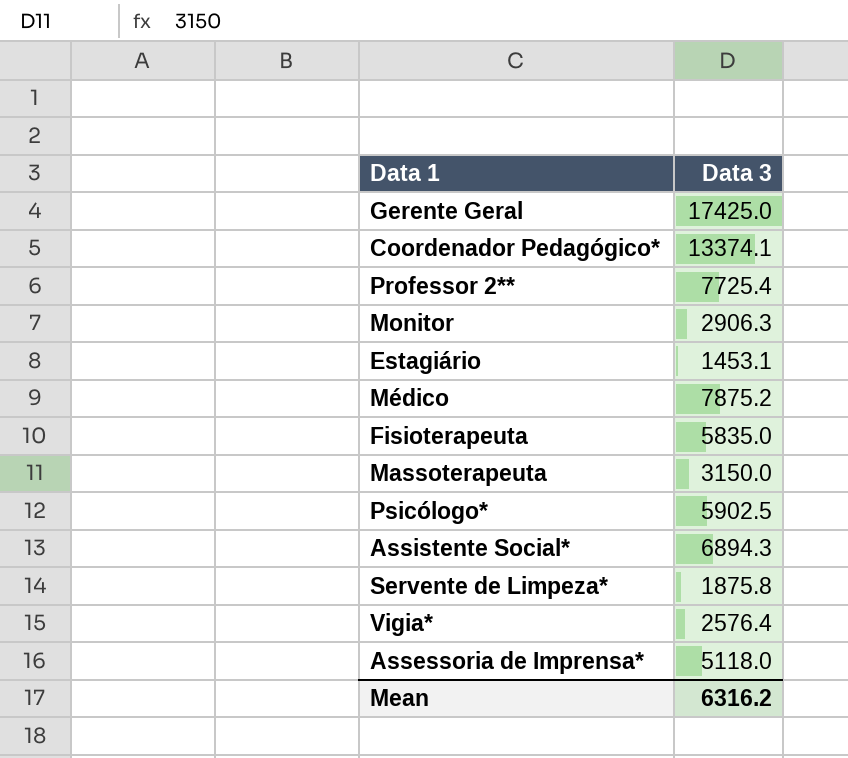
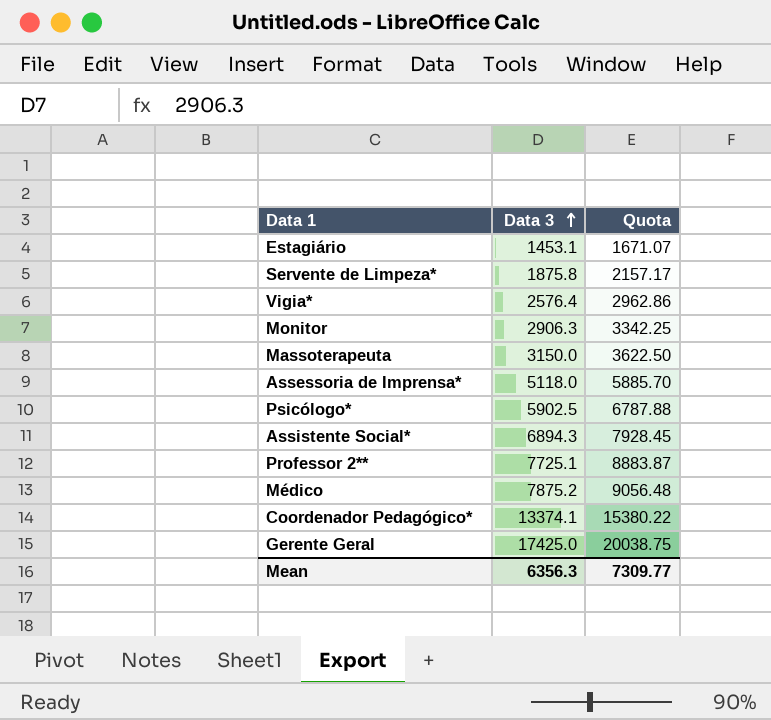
row order: none -> Data 3 ascending
column Quota | formula: none -> [Data 3] * 1.15
row Fisioterapeuta: 5835.0 -> none
Professor 2** | Data 3: 7725.4 -> 7725.1
Mean | Data 3: 6316.2 -> 6356.3

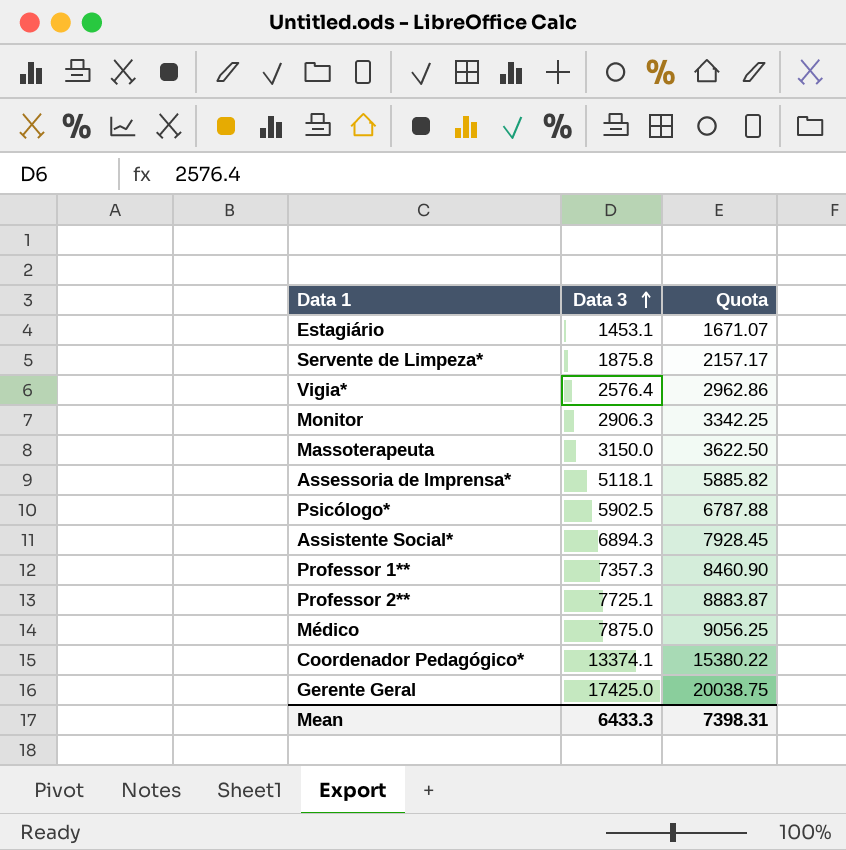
Assessoria de Imprensa* | Data 3: 5118.0 -> 5118.1
Assessoria de Imprensa* | Quota: 5885.70 -> 5885.82
row Professor 1**: none -> 7357.3 | 8460.90
Médico | Data 3: 7875.2 -> 7875.0
Médico | Quota: 9056.48 -> 9056.25
Mean | Data 3: 6356.3 -> 6433.3
Mean | Quota: 7309.77 -> 7398.31

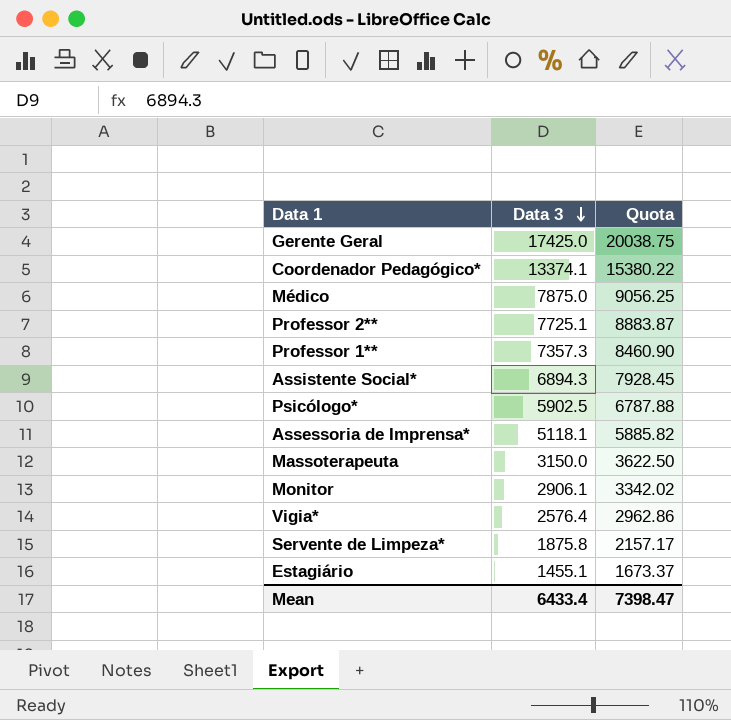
row order: Data 3 ascending -> Data 3 descending
Monitor | Data 3: 2906.3 -> 2906.1
Monitor | Quota: 3342.25 -> 3342.02
Estagiário | Data 3: 1453.1 -> 1455.1
Estagiário | Quota: 1671.07 -> 1673.37
Mean | Data 3: 6433.3 -> 6433.4
Mean | Quota: 7398.31 -> 7398.47

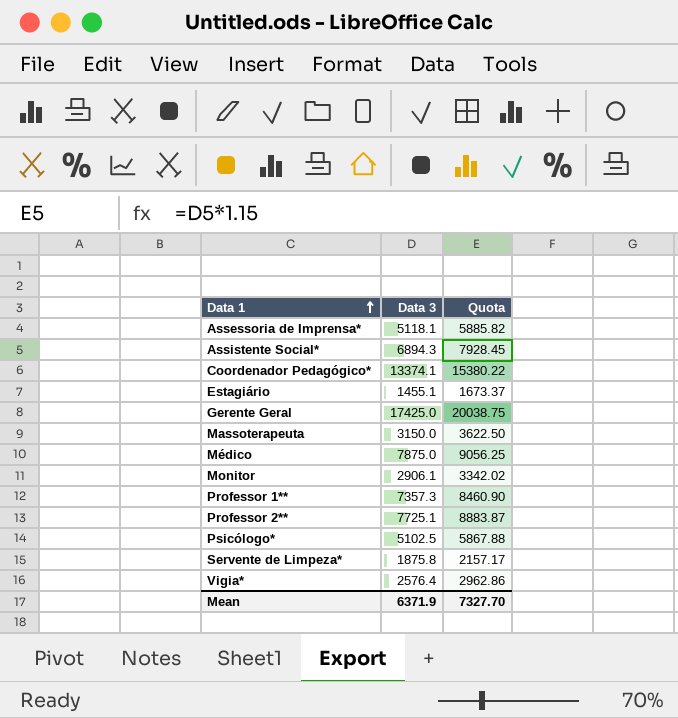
row order: Data 3 descending -> Data 1 ascending
Psicólogo* | Data 3: 5902.5 -> 5102.5
Psicólogo* | Quota: 6787.88 -> 5867.88
Mean | Data 3: 6433.4 -> 6371.9
Mean | Quota: 7398.47 -> 7327.70

